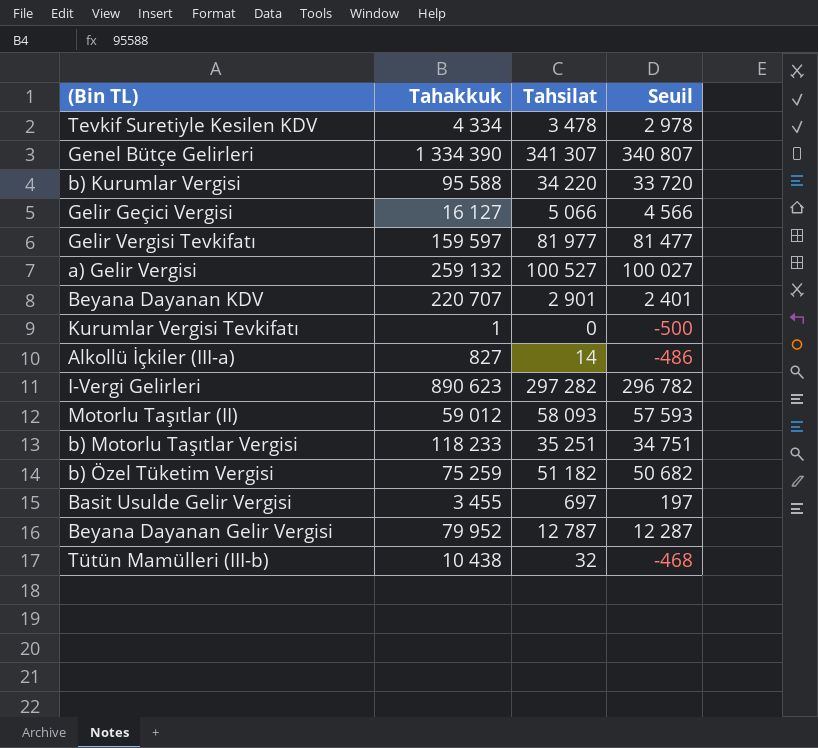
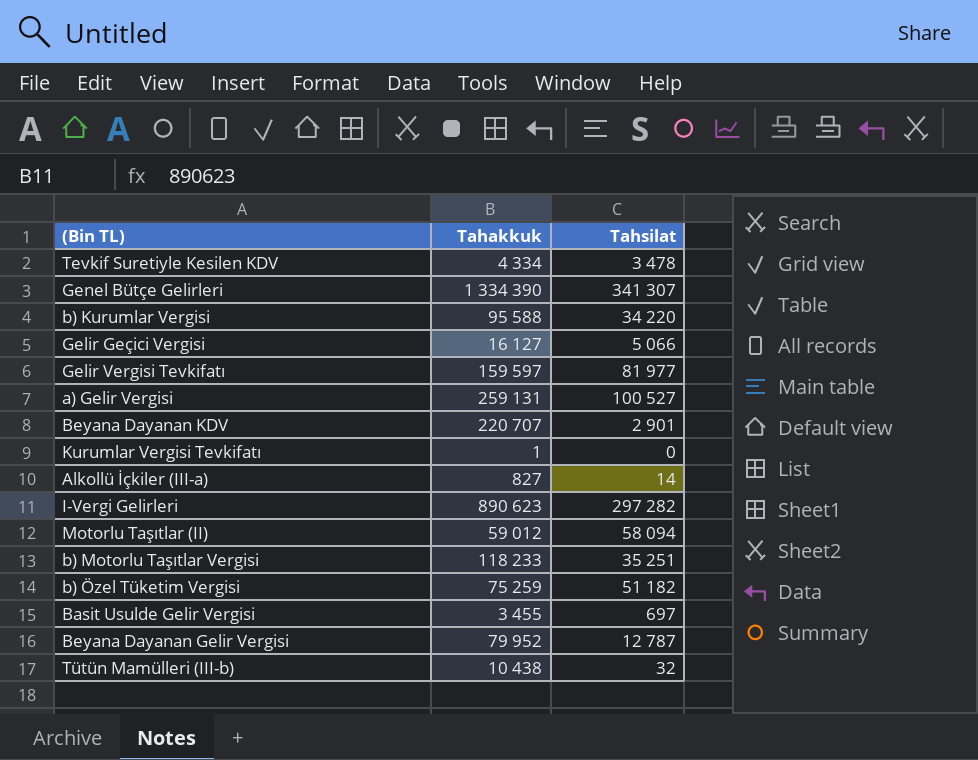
column Seuil | formula: [Tahsilat] - 500 -> none
a) Gelir Vergisi | Tahakkuk: 259 132 -> 259 131
Motorlu Taşıtlar (II) | Tahsilat: 58 093 -> 58 094

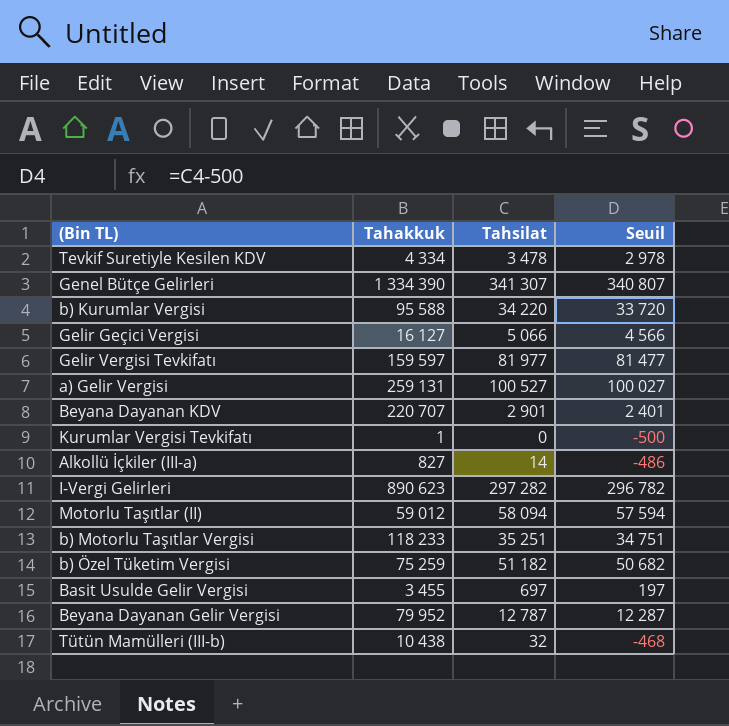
column Seuil | formula: none -> [Tahsilat] - 500

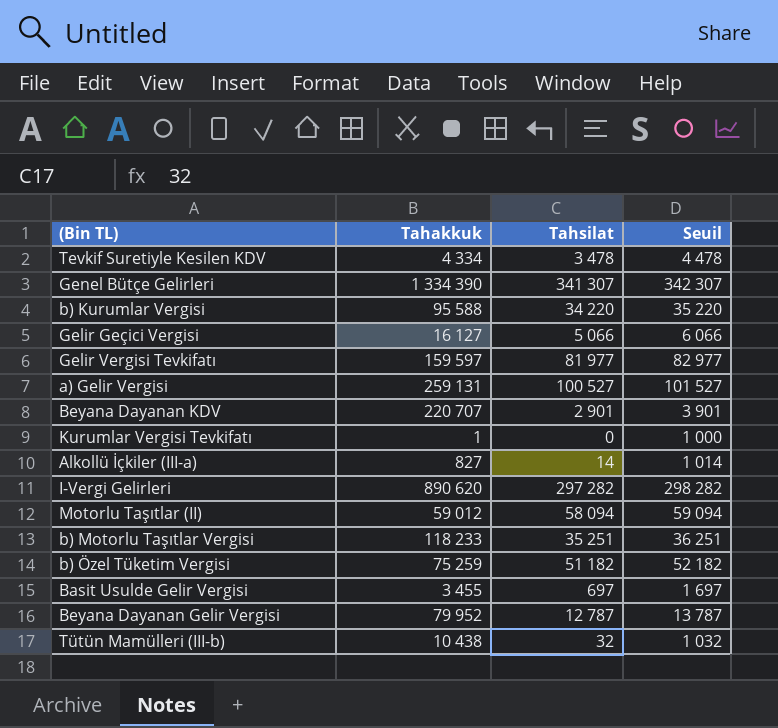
column Seuil | formula: [Tahsilat] - 500 -> [Tahsilat] + 1000
I-Vergi Gelirleri | Tahakkuk: 890 623 -> 890 620

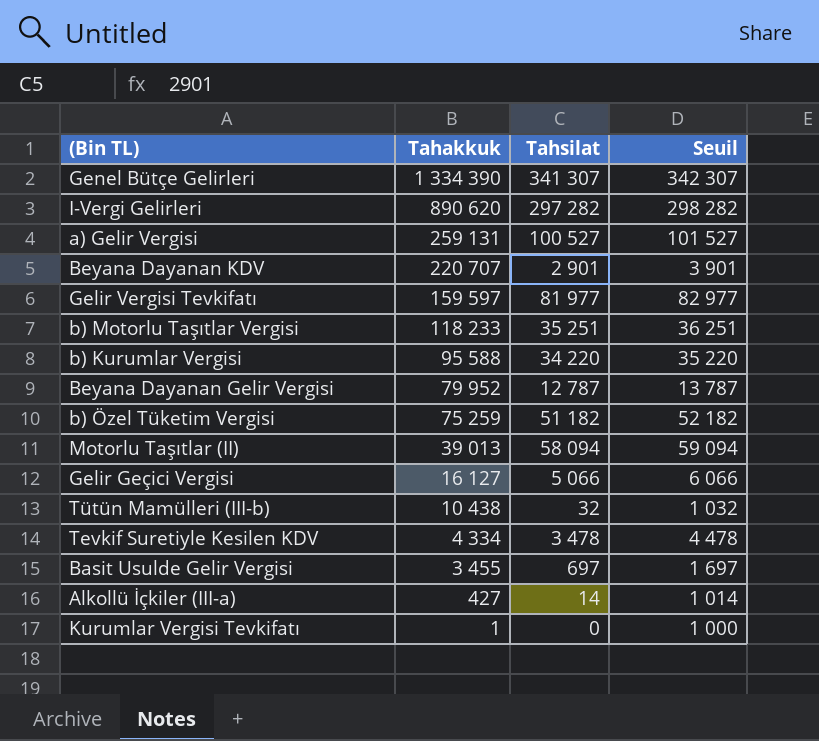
row order: none -> Tahakkuk descending
Motorlu Taşıtlar (II) | Tahakkuk: 59 012 -> 39 013
Alkollü İçkiler (III-a) | Tahakkuk: 827 -> 427

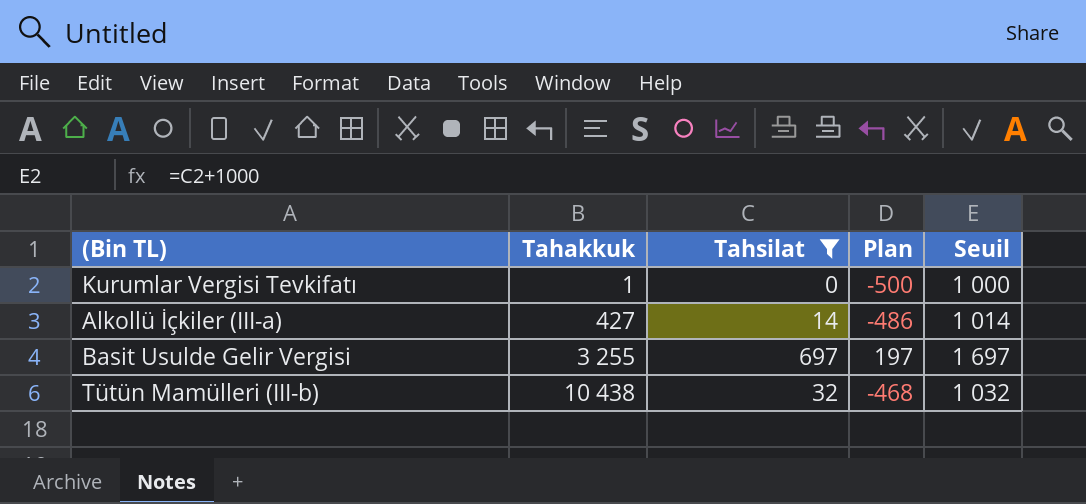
filter: none -> Tahsilat <= 697
row order: Tahakkuk descending -> Tahakkuk ascending
column Plan | formula: none -> [Tahsilat] - 500
Basit Usulde Gelir Vergisi | Tahakkuk: 3 455 -> 3 255

